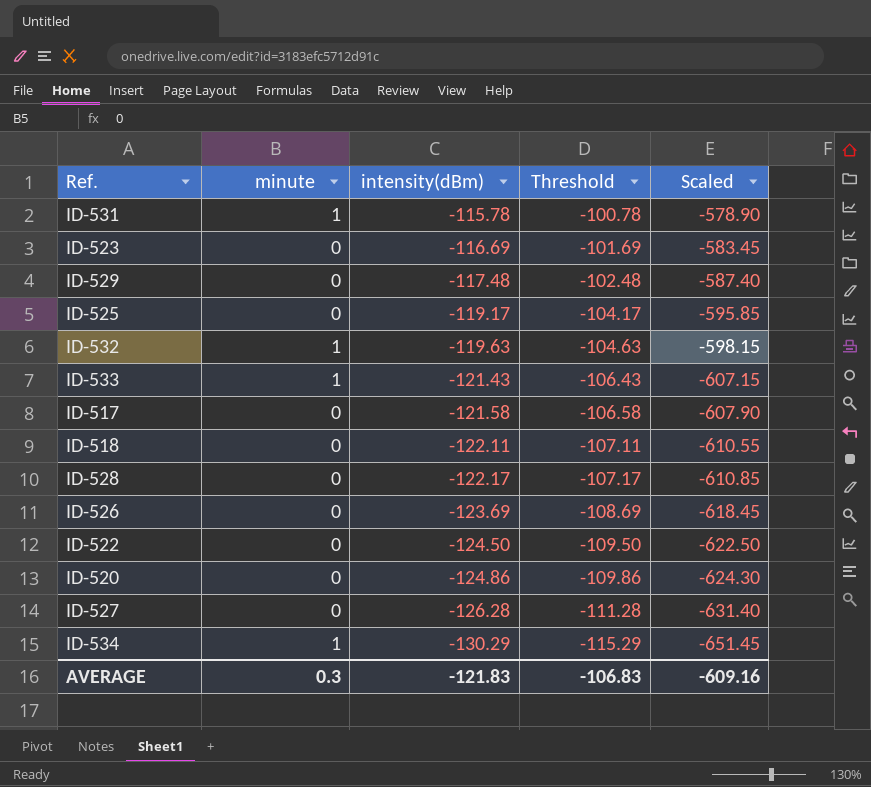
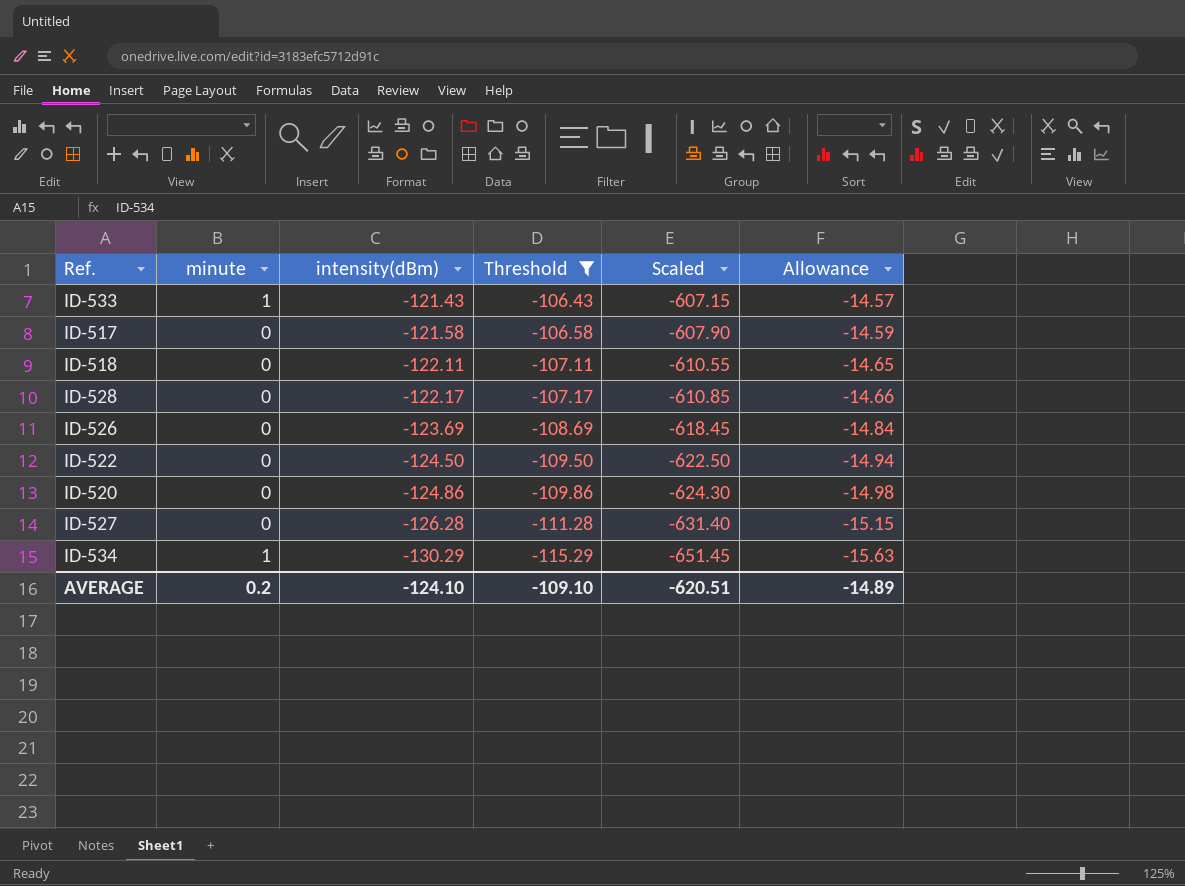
filter: none -> Threshold <= -106.43
column Allowance | formula: none -> [intensity(dBm)] * 0.12
AVERAGE | minute: 0.3 -> 0.2
AVERAGE | intensity(dBm): -121.83 -> -124.10
AVERAGE | Threshold: -106.83 -> -109.10
AVERAGE | Scaled: -609.16 -> -620.51

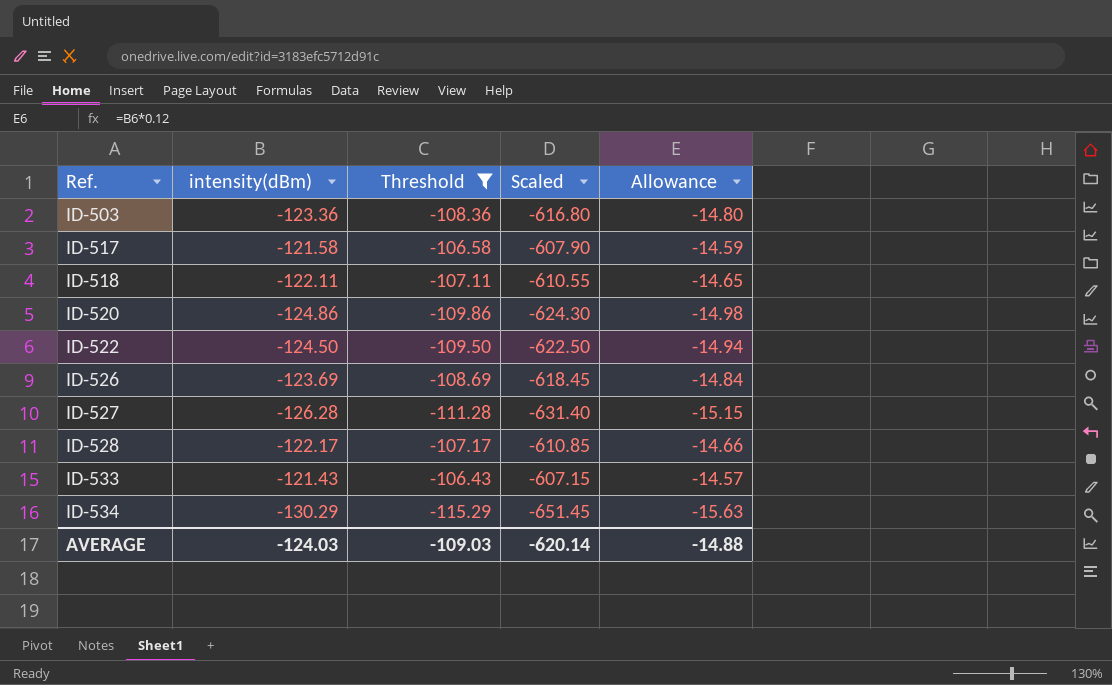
row order: intensity(dBm) descending -> Ref. ascending
column minute | position: 2 -> none
row ID-503: none -> -123.36 | -108.36 | -616.80 | -14.80
AVERAGE | intensity(dBm): -124.10 -> -124.03
AVERAGE | Threshold: -109.10 -> -109.03
AVERAGE | Scaled: -620.51 -> -620.14
AVERAGE | Allowance: -14.89 -> -14.88

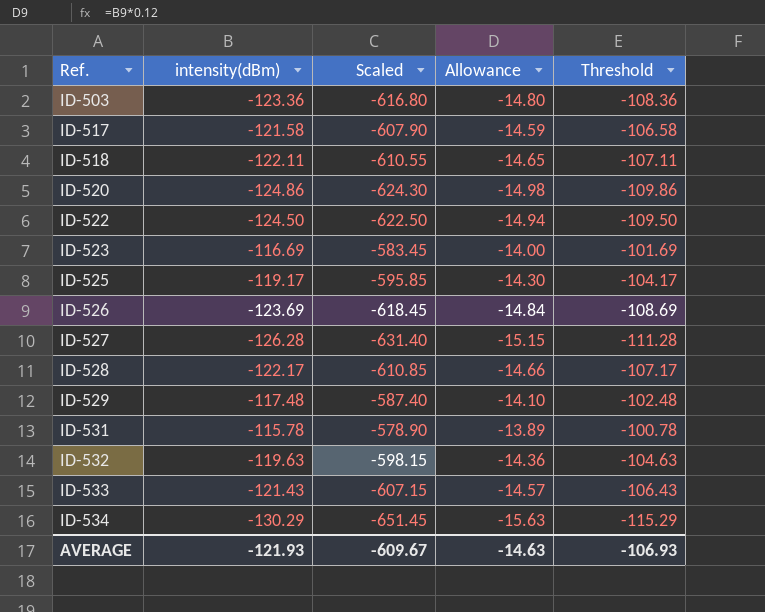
filter: Threshold <= -106.43 -> none
column Threshold | position: 3 -> 5
AVERAGE | intensity(dBm): -124.03 -> -121.93
AVERAGE | Scaled: -620.14 -> -609.67
AVERAGE | Allowance: -14.88 -> -14.63
AVERAGE | Threshold: -109.03 -> -106.93

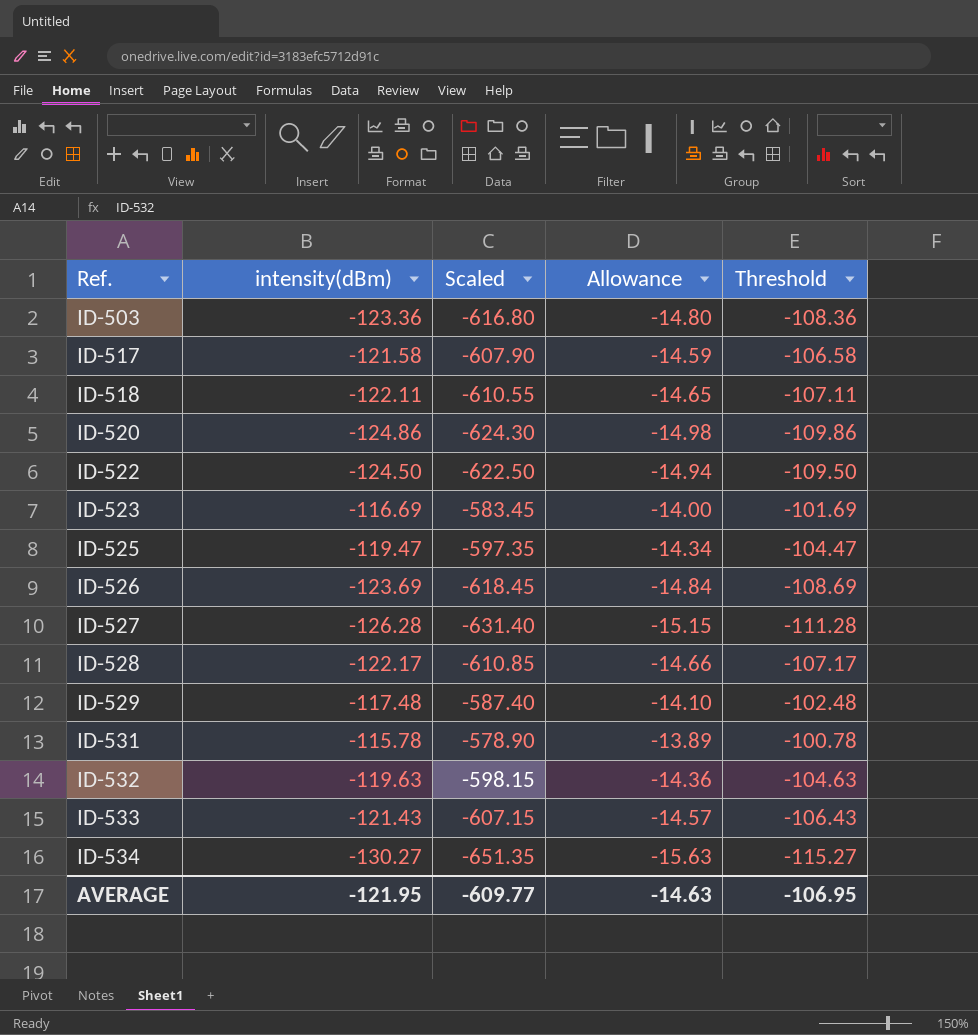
ID-525 | intensity(dBm): -119.17 -> -119.47
ID-525 | Scaled: -595.85 -> -597.35
ID-525 | Allowance: -14.30 -> -14.34
ID-525 | Threshold: -104.17 -> -104.47
ID-534 | intensity(dBm): -130.29 -> -130.27
ID-534 | Scaled: -651.45 -> -651.35
ID-534 | Threshold: -115.29 -> -115.27
AVERAGE | intensity(dBm): -121.93 -> -121.95
AVERAGE | Scaled: -609.67 -> -609.77
AVERAGE | Threshold: -106.93 -> -106.95

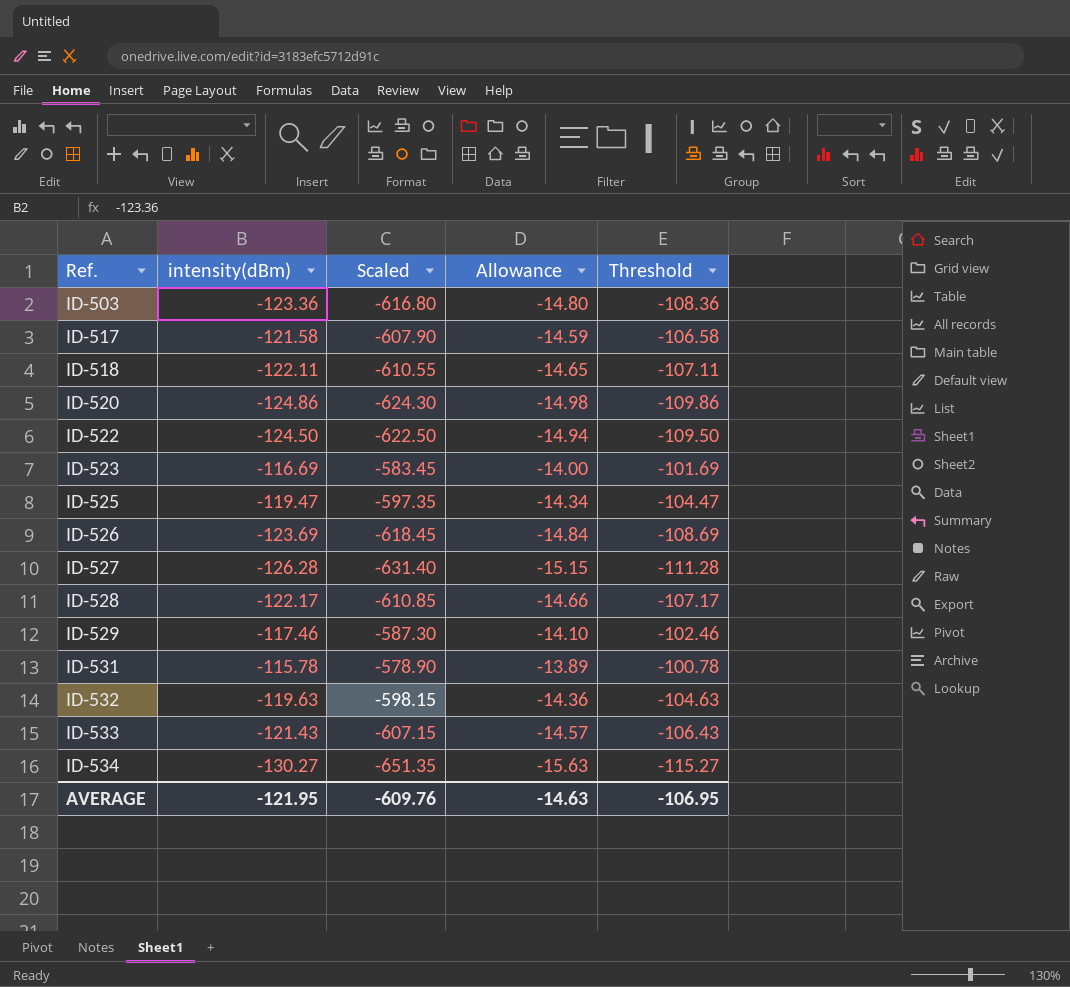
ID-529 | intensity(dBm): -117.48 -> -117.46
ID-529 | Scaled: -587.40 -> -587.30
ID-529 | Threshold: -102.48 -> -102.46
AVERAGE | Scaled: -609.77 -> -609.76

